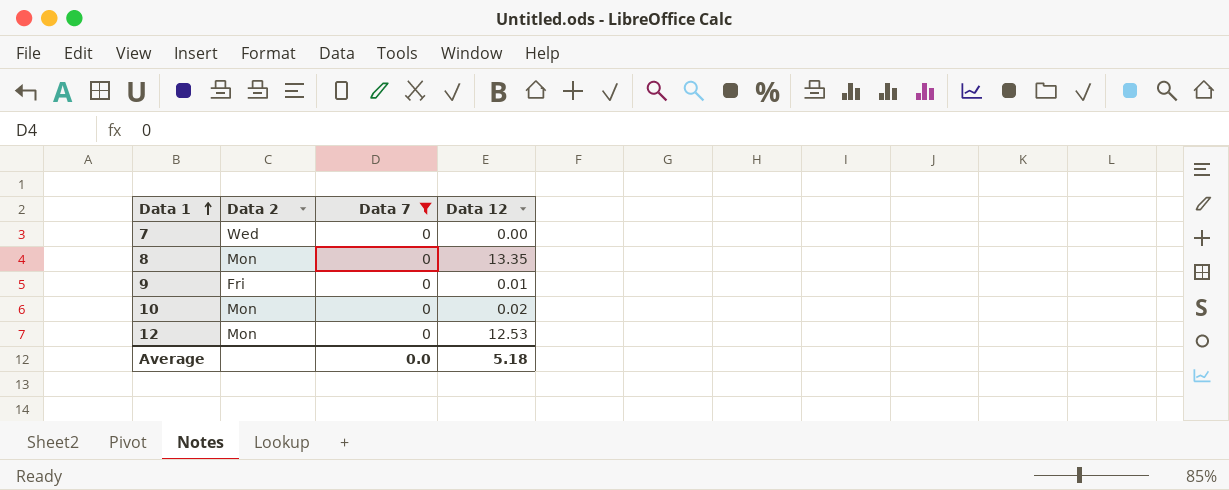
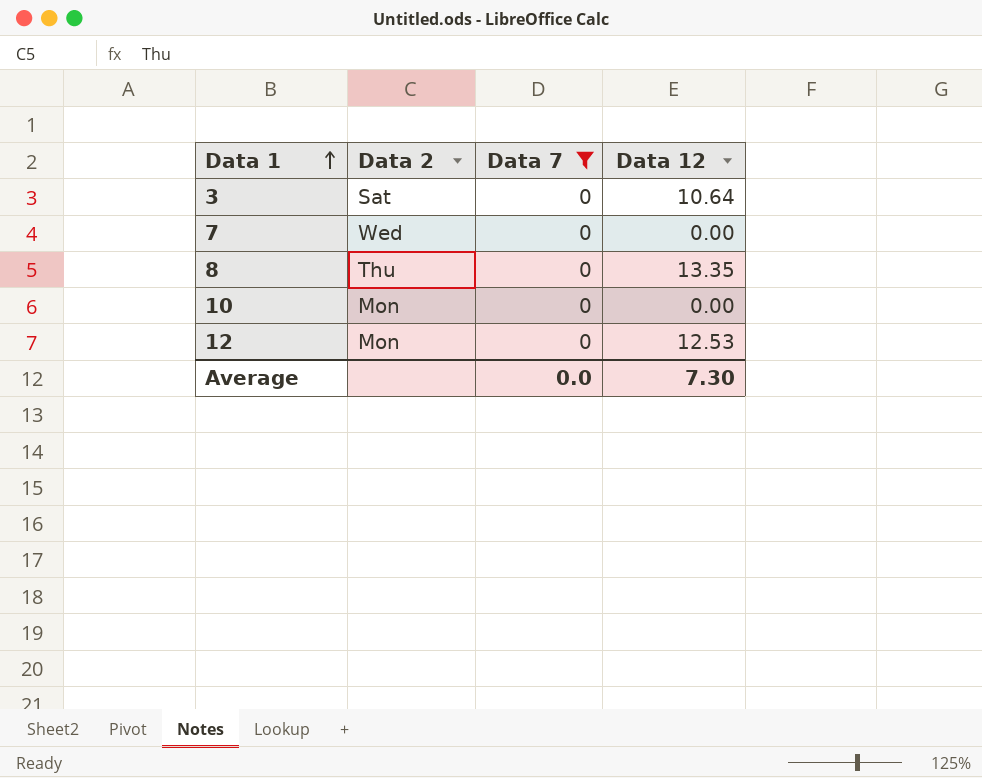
row 9: Fri | 0 | 0.01 -> none
row 3: none -> Sat | 0 | 10.64
8 | Data 2: Mon -> Thu
10 | Data 12: 0.02 -> 0.00
Average | Data 12: 5.18 -> 7.30

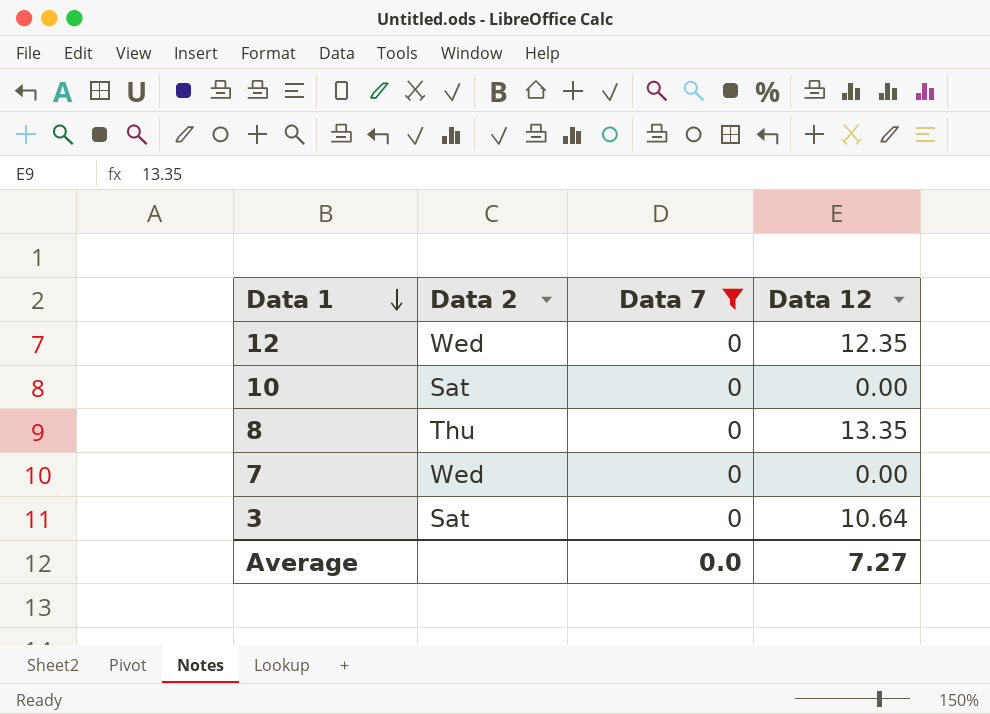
row order: Data 1 ascending -> Data 1 descending
12 | Data 2: Mon -> Wed
12 | Data 12: 12.53 -> 12.35
10 | Data 2: Mon -> Sat
Average | Data 12: 7.30 -> 7.27

